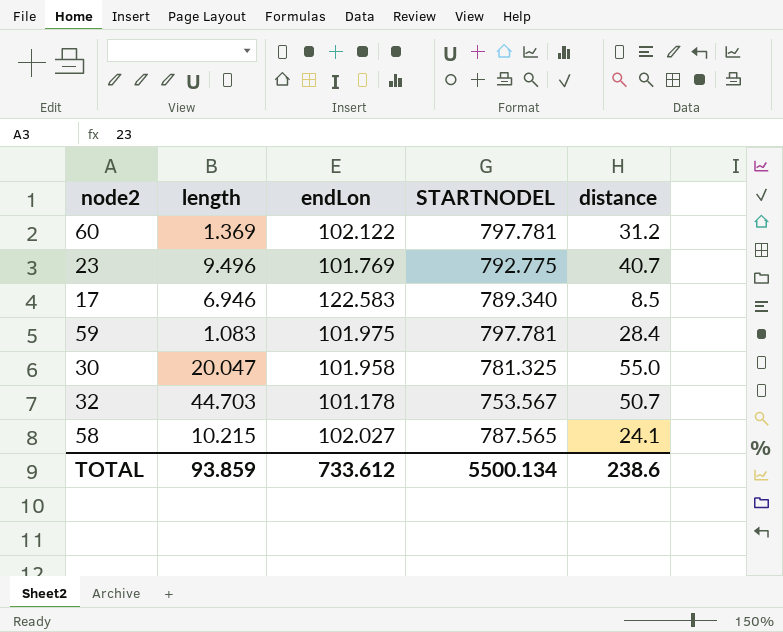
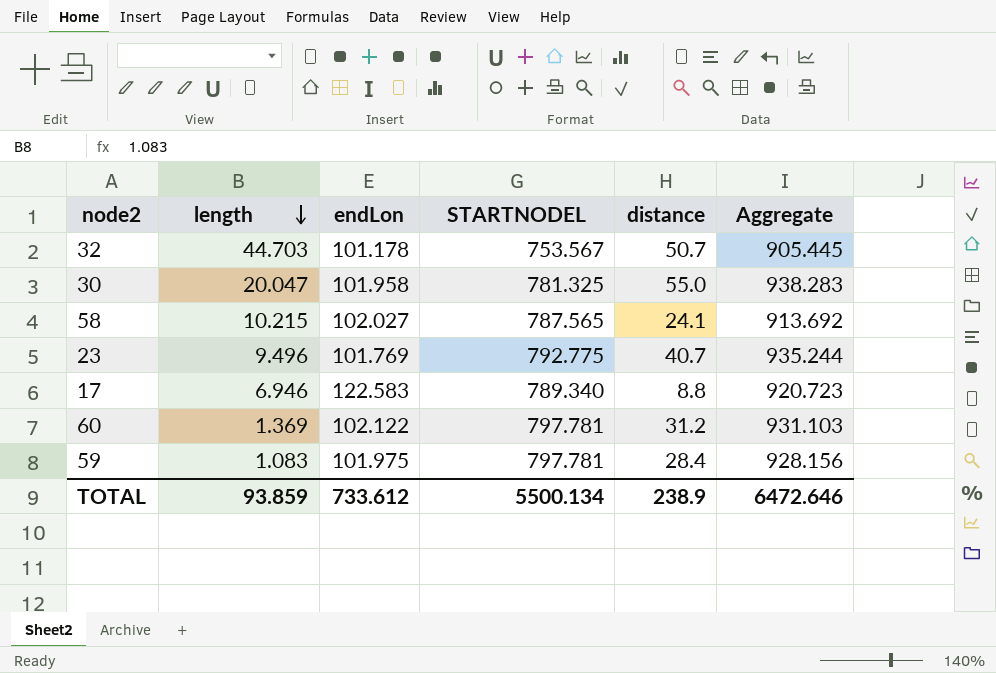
row order: none -> length descending
column Aggregate | formula: none -> [endLon] + [STARTNODEL] + [distance]
17 | distance: 8.5 -> 8.8
TOTAL | distance: 238.6 -> 238.9

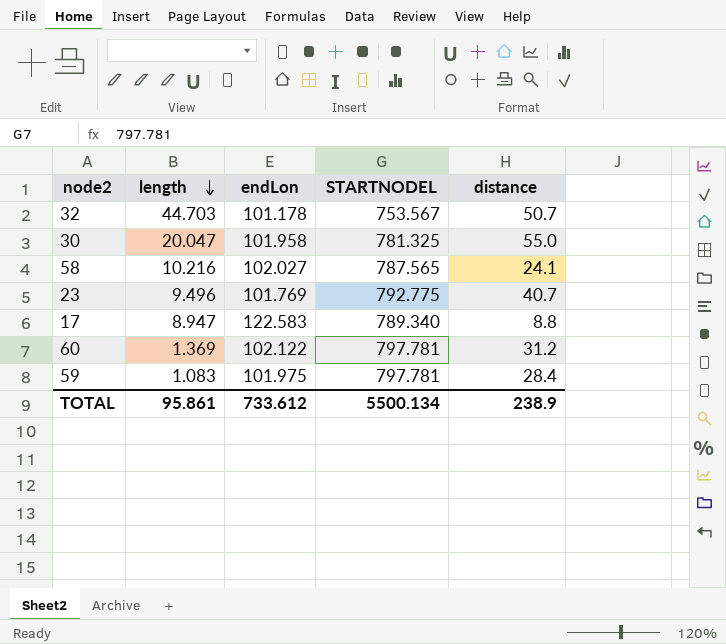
column Aggregate | formula: [endLon] + [STARTNODEL] + [distance] -> none
58 | length: 10.215 -> 10.216
17 | length: 6.946 -> 8.947
TOTAL | length: 93.859 -> 95.861

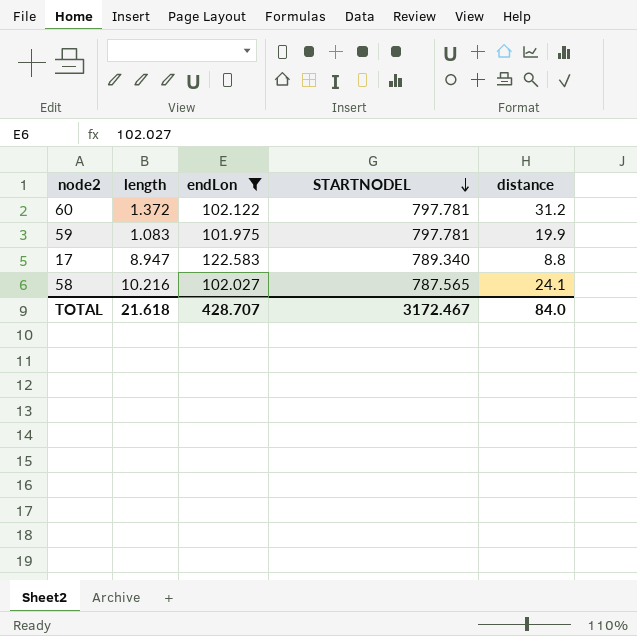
filter: none -> endLon >= 101.975
row order: length descending -> STARTNODEL descending
60 | length: 1.369 -> 1.372
59 | distance: 28.4 -> 19.9
TOTAL | length: 95.861 -> 21.618
TOTAL | endLon: 733.612 -> 428.707
TOTAL | STARTNODEL: 5500.134 -> 3172.467
TOTAL | distance: 238.9 -> 84.0

